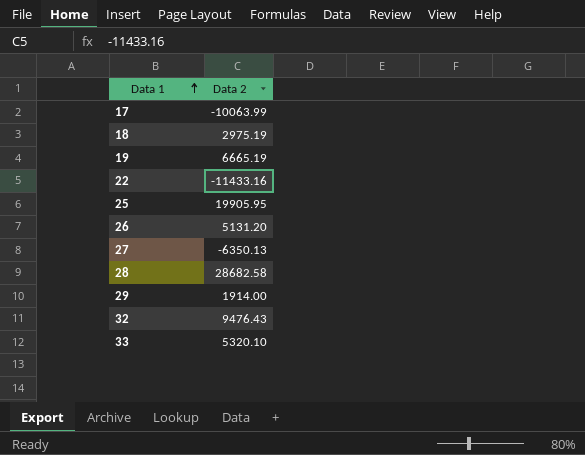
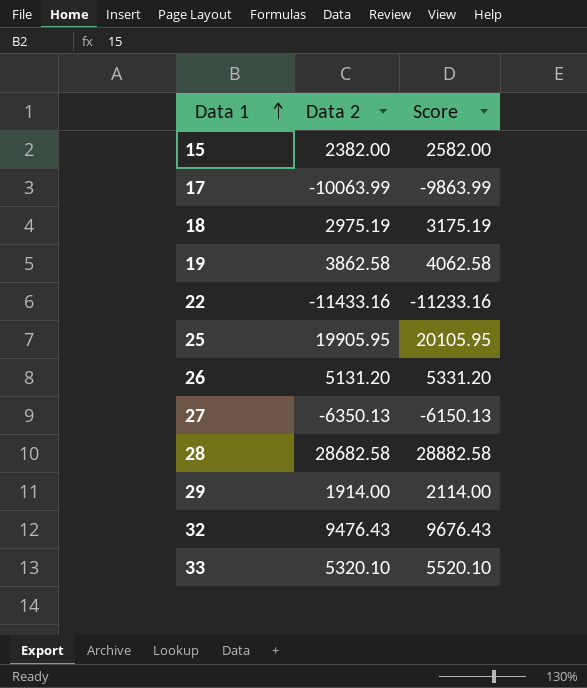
column Score | formula: none -> [Data 2] + 200
row 15: none -> 2382.00 | 2582.00
19 | Data 2: 6665.19 -> 3862.58

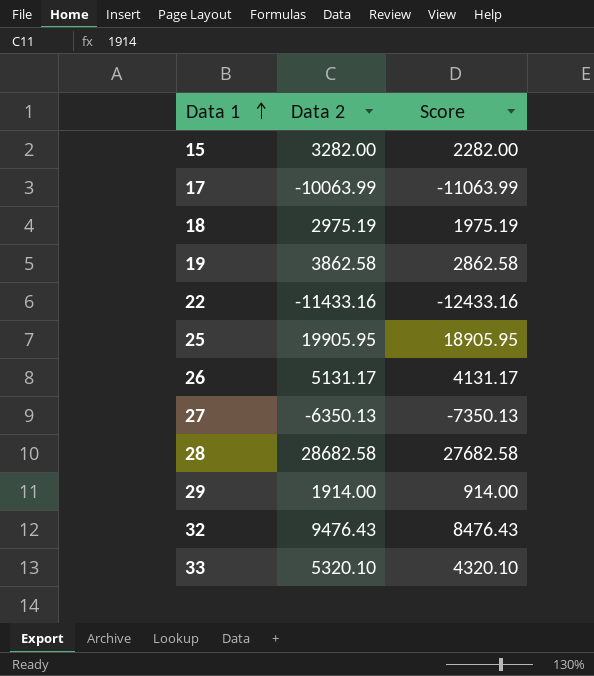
column Score | formula: [Data 2] + 200 -> [Data 2] - 1000
15 | Data 2: 2382.00 -> 3282.00
26 | Data 2: 5131.20 -> 5131.17

